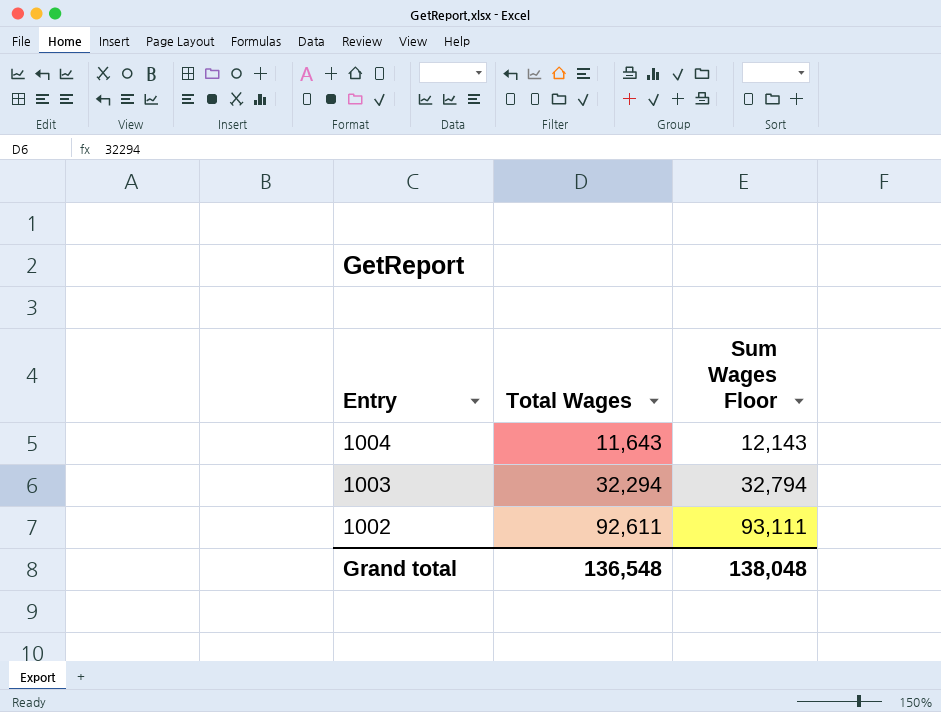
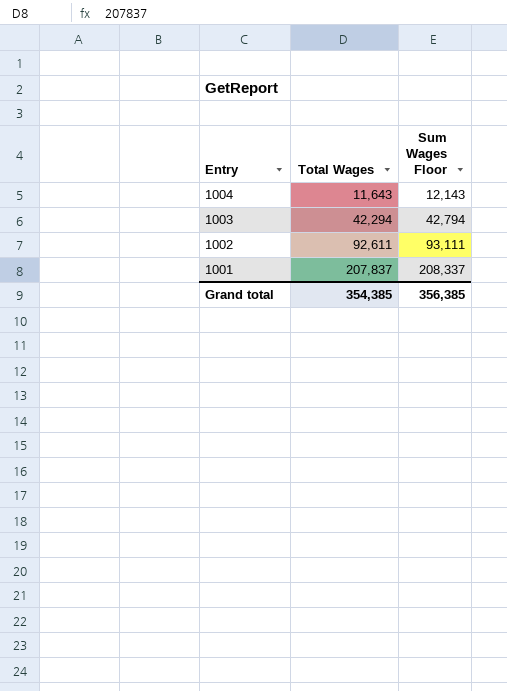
1003 | Total Wages: 32,294 -> 42,294
1003 | Sum Wages Floor: 32,794 -> 42,794
row 1001: none -> 207,837 | 208,337
Grand total | Total Wages: 136,548 -> 354,385
Grand total | Sum Wages Floor: 138,048 -> 356,385

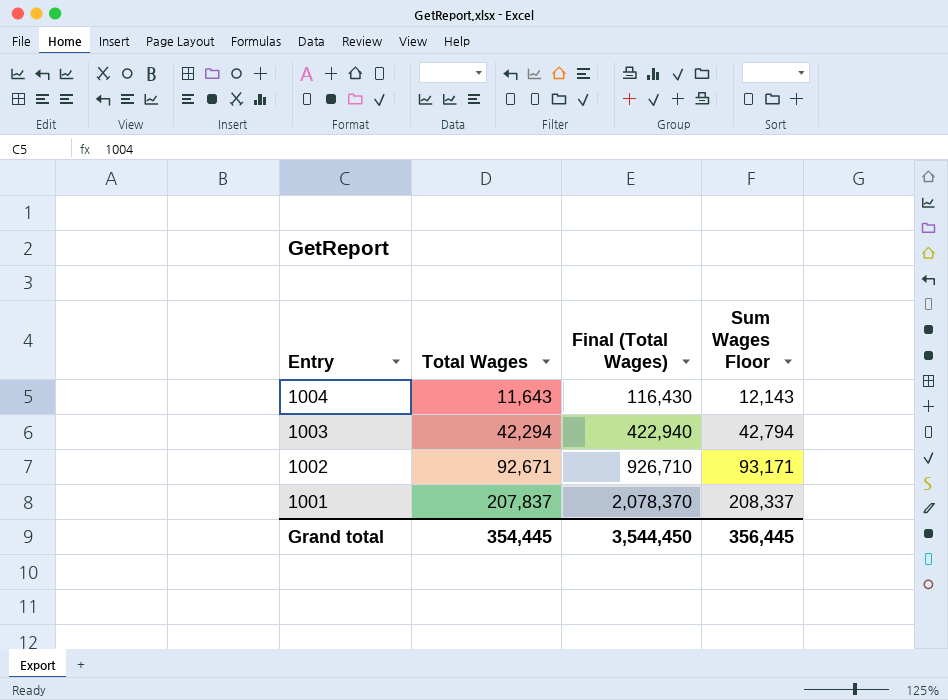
column Final (Total Wages) | formula: none -> [Total Wages] * 10
1002 | Total Wages: 92,611 -> 92,671
1002 | Sum Wages Floor: 93,111 -> 93,171
Grand total | Total Wages: 354,385 -> 354,445
Grand total | Sum Wages Floor: 356,385 -> 356,445

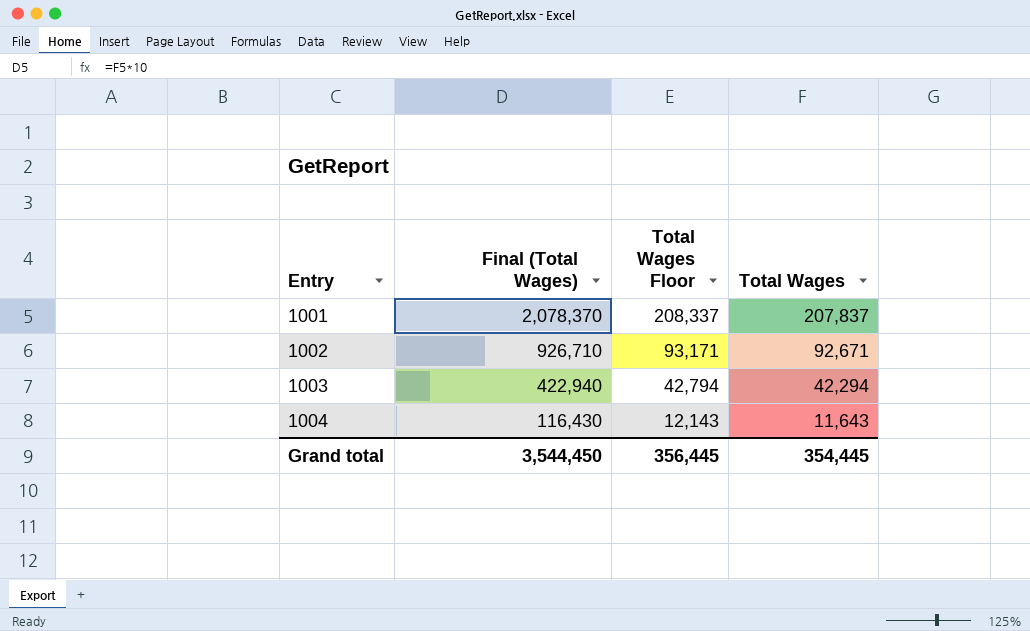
row order: Entry descending -> Entry ascending
column name: Sum Wages Floor -> Total Wages Floor
column Total Wages | position: 2 -> 4

